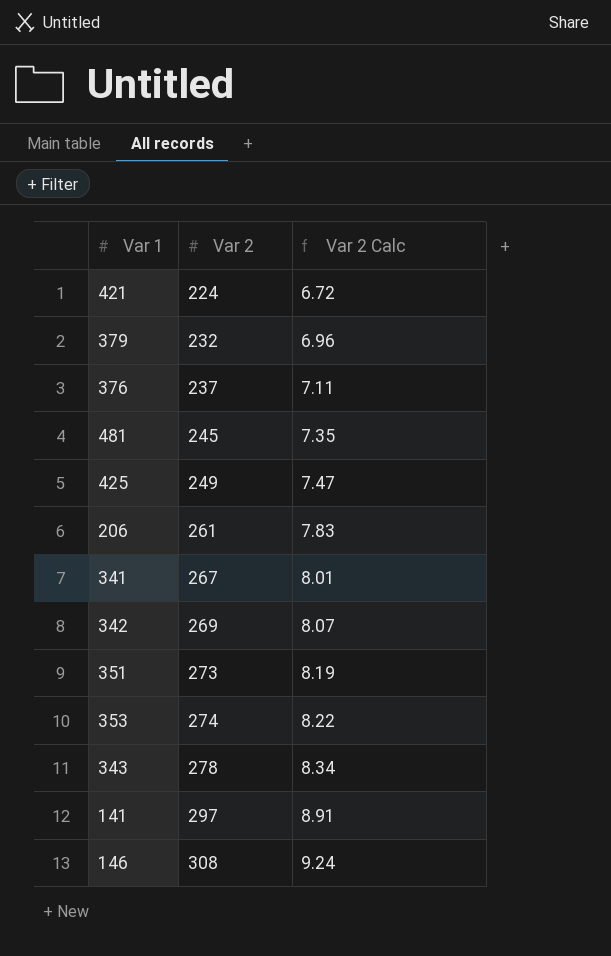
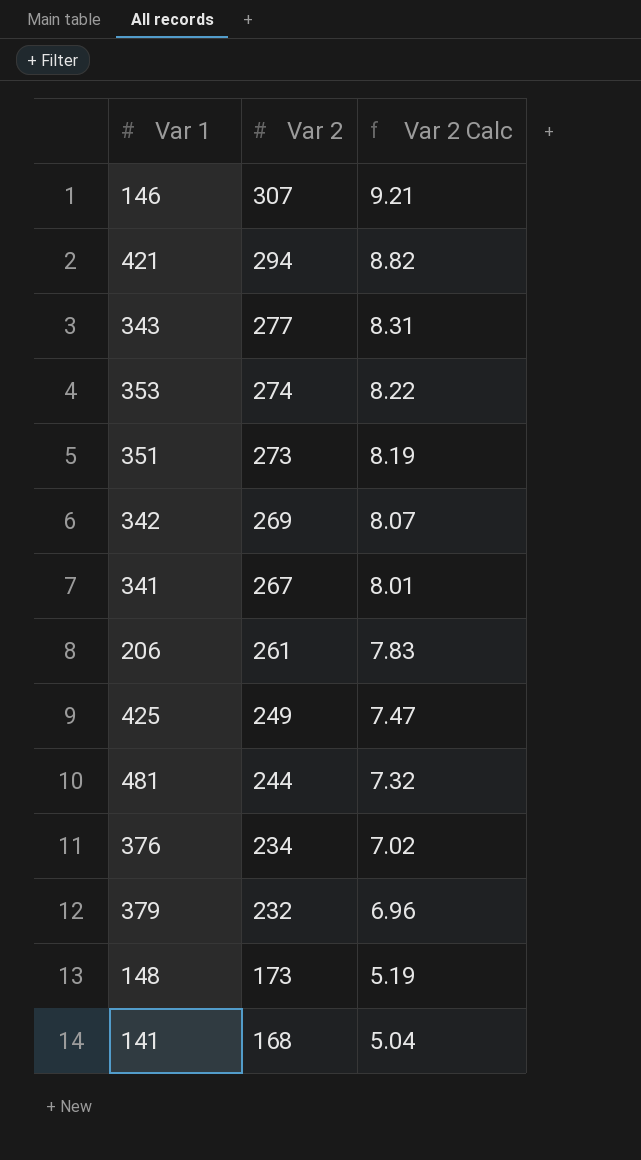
row order: Var 2 ascending -> Var 2 descending
146 | Var 2: 308 -> 307
146 | Var 2 Calc: 9.24 -> 9.21
421 | Var 2: 224 -> 294
421 | Var 2 Calc: 6.72 -> 8.82
343 | Var 2: 278 -> 277
343 | Var 2 Calc: 8.34 -> 8.31
481 | Var 2: 245 -> 244
481 | Var 2 Calc: 7.35 -> 7.32
376 | Var 2: 237 -> 234
376 | Var 2 Calc: 7.11 -> 7.02
row 148: none -> 173 | 5.19
141 | Var 2: 297 -> 168
141 | Var 2 Calc: 8.91 -> 5.04

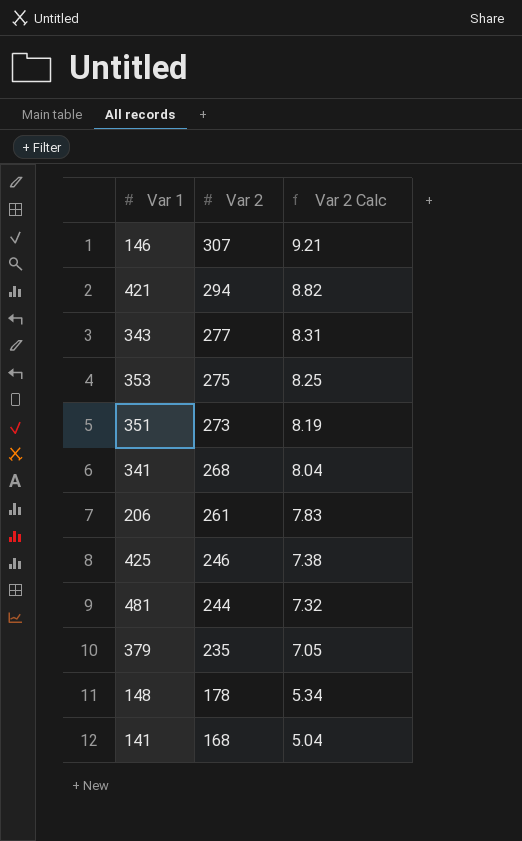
row 342: 269 | 8.07 -> none
row 376: 234 | 7.02 -> none
353 | Var 2: 274 -> 275
353 | Var 2 Calc: 8.22 -> 8.25
341 | Var 2: 267 -> 268
341 | Var 2 Calc: 8.01 -> 8.04
425 | Var 2: 249 -> 246
425 | Var 2 Calc: 7.47 -> 7.38
379 | Var 2: 232 -> 235
379 | Var 2 Calc: 6.96 -> 7.05
148 | Var 2: 173 -> 178
148 | Var 2 Calc: 5.19 -> 5.34

